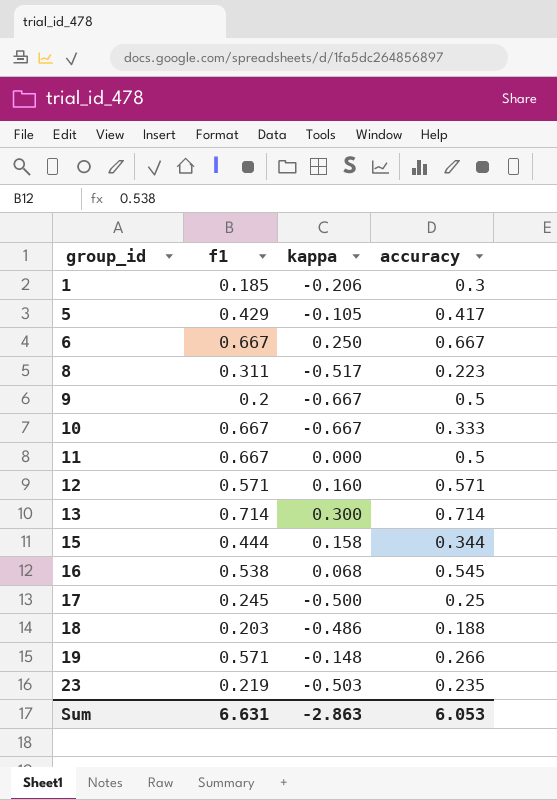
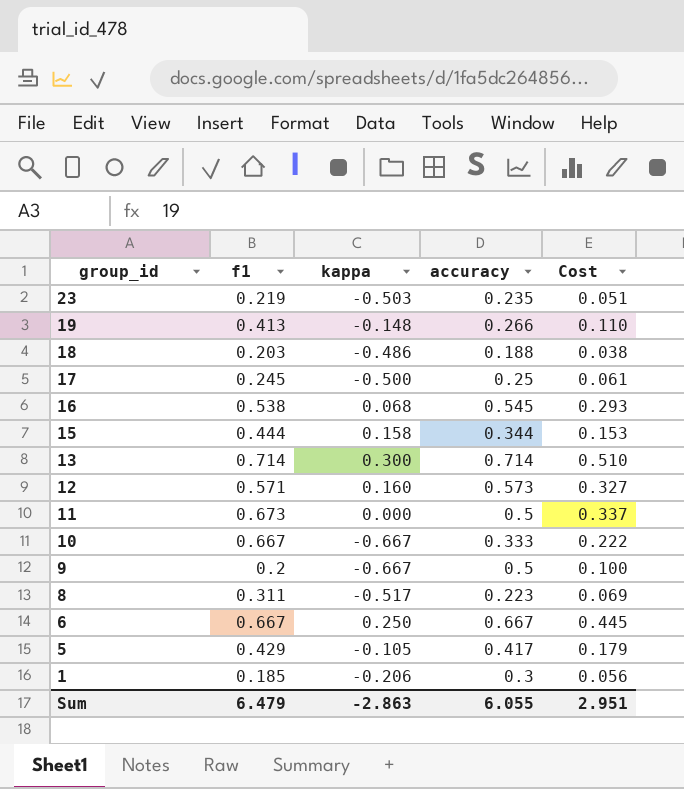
row order: group_id ascending -> group_id descending
column Cost | formula: none -> [f1] * [accuracy]
19 | f1: 0.571 -> 0.413
12 | accuracy: 0.571 -> 0.573
11 | f1: 0.667 -> 0.673
Sum | f1: 6.631 -> 6.479
Sum | accuracy: 6.053 -> 6.055

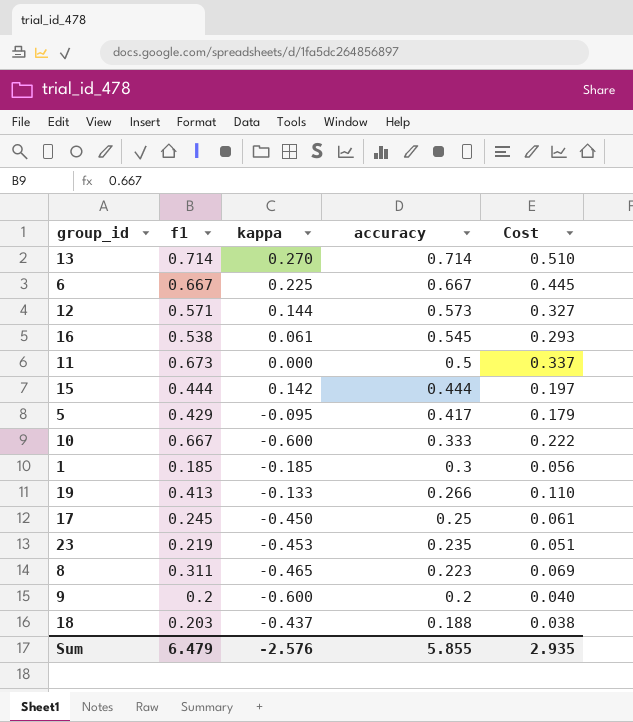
row order: group_id descending -> accuracy descending
13 | kappa: 0.300 -> 0.270
6 | kappa: 0.250 -> 0.225
12 | kappa: 0.160 -> 0.144
16 | kappa: 0.068 -> 0.061
15 | kappa: 0.158 -> 0.142
15 | accuracy: 0.344 -> 0.444
15 | Cost: 0.153 -> 0.197
5 | kappa: -0.105 -> -0.095
10 | kappa: -0.667 -> -0.600
1 | kappa: -0.206 -> -0.185
19 | kappa: -0.148 -> -0.133
17 | kappa: -0.500 -> -0.450
23 | kappa: -0.503 -> -0.453
8 | kappa: -0.517 -> -0.465
9 | kappa: -0.667 -> -0.600
9 | accuracy: 0.5 -> 0.2
9 | Cost: 0.100 -> 0.040
18 | kappa: -0.486 -> -0.437
Sum | kappa: -2.863 -> -2.576
Sum | accuracy: 6.055 -> 5.855
Sum | Cost: 2.951 -> 2.935

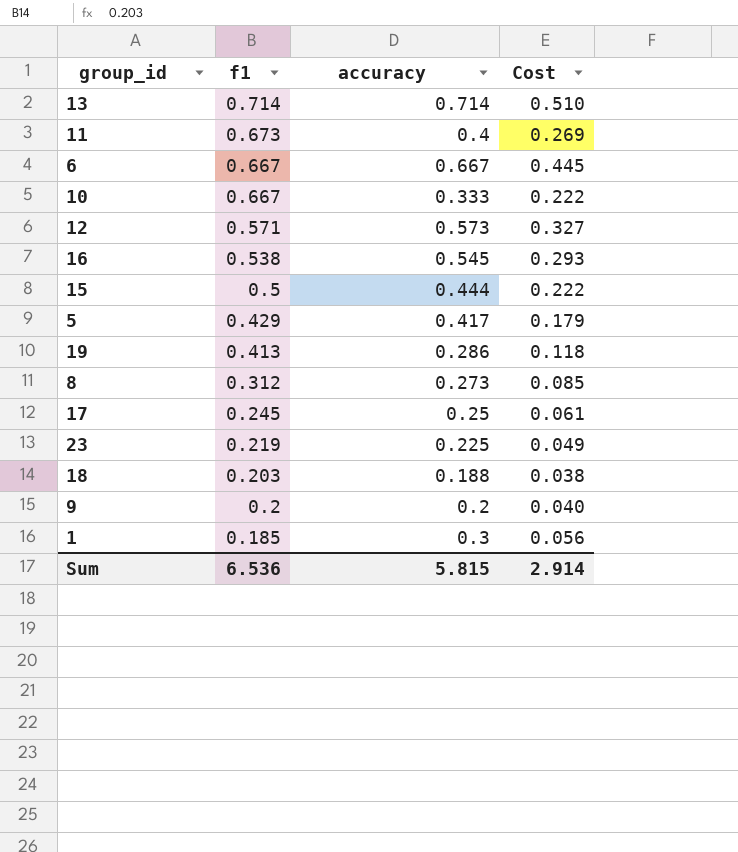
row order: accuracy descending -> f1 descending
column kappa | position: 3 -> none
11 | accuracy: 0.5 -> 0.4
11 | Cost: 0.337 -> 0.269
15 | f1: 0.444 -> 0.5
15 | Cost: 0.197 -> 0.222
19 | accuracy: 0.266 -> 0.286
19 | Cost: 0.110 -> 0.118
8 | f1: 0.311 -> 0.312
8 | accuracy: 0.223 -> 0.273
8 | Cost: 0.069 -> 0.085
23 | accuracy: 0.235 -> 0.225
23 | Cost: 0.051 -> 0.049
Sum | f1: 6.479 -> 6.536
Sum | accuracy: 5.855 -> 5.815
Sum | Cost: 2.935 -> 2.914

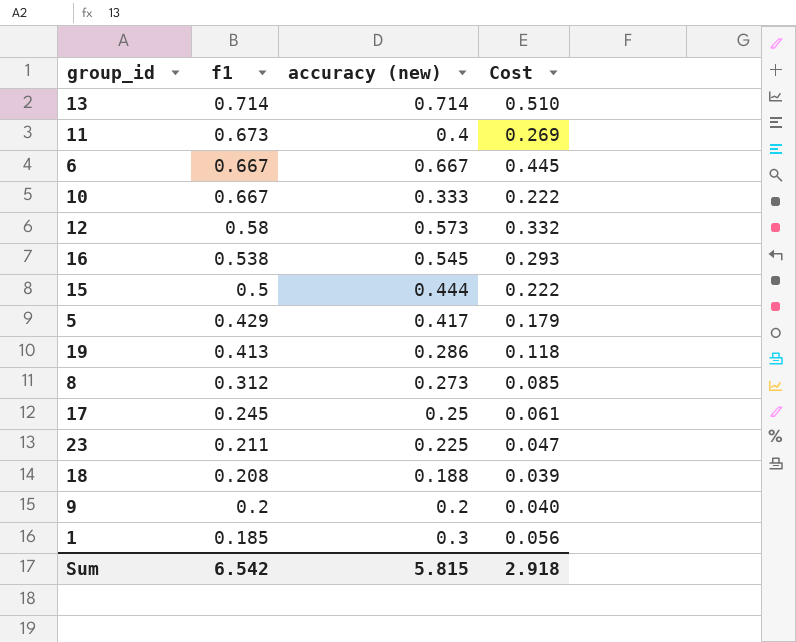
column name: accuracy -> accuracy (new)
12 | f1: 0.571 -> 0.58
12 | Cost: 0.327 -> 0.332
23 | f1: 0.219 -> 0.211
23 | Cost: 0.049 -> 0.047
18 | f1: 0.203 -> 0.208
18 | Cost: 0.038 -> 0.039
Sum | f1: 6.536 -> 6.542
Sum | Cost: 2.914 -> 2.918

